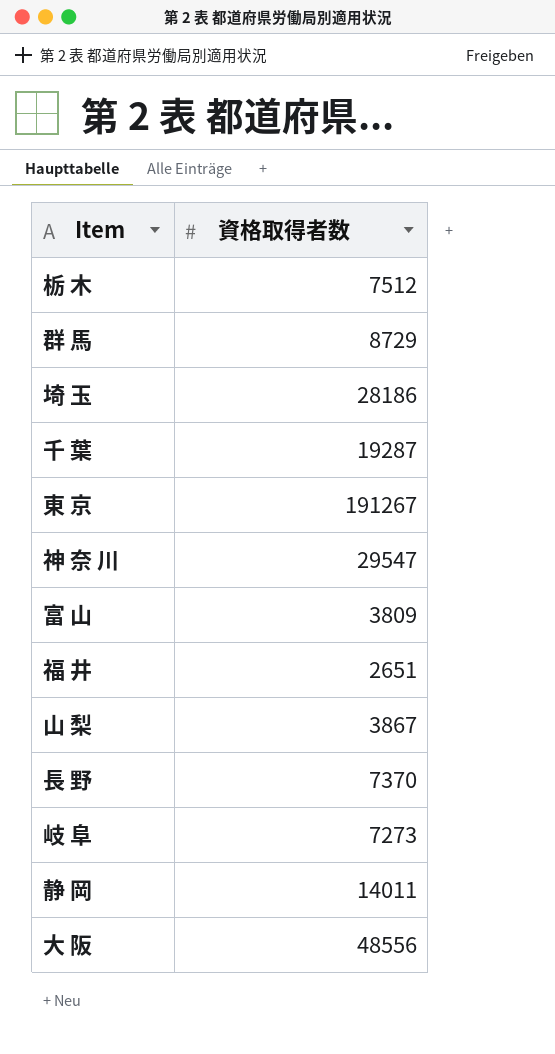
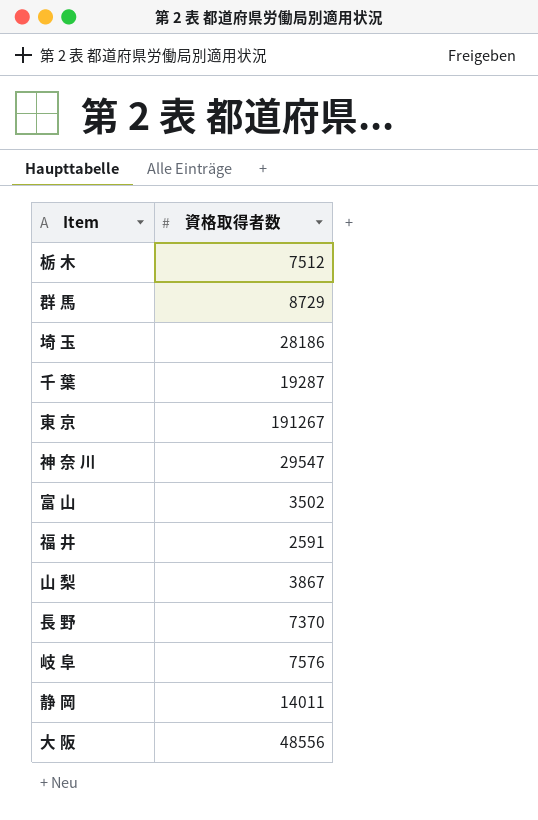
富 山 | 資格取得者数: 3809 -> 3502
福 井 | 資格取得者数: 2651 -> 2591
岐 阜 | 資格取得者数: 7273 -> 7576

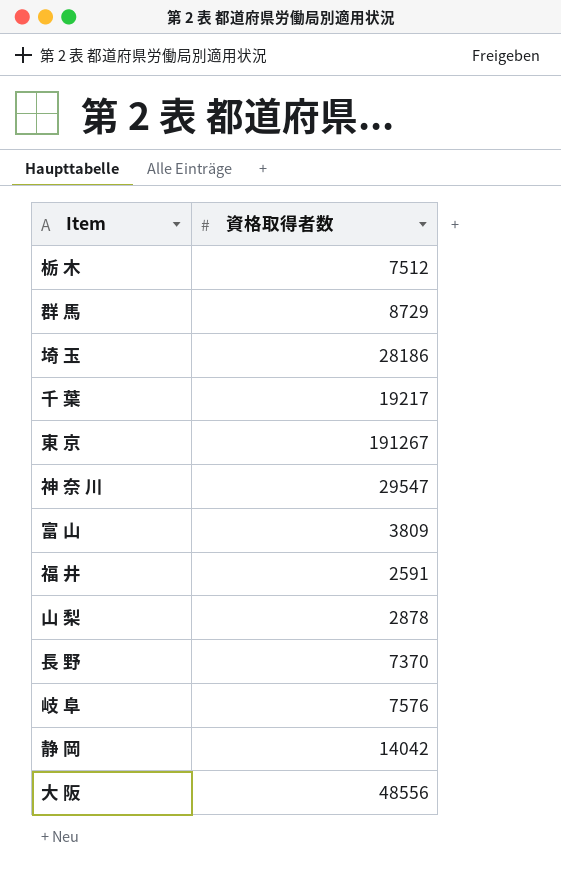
千 葉 | 資格取得者数: 19287 -> 19217
富 山 | 資格取得者数: 3502 -> 3809
山 梨 | 資格取得者数: 3867 -> 2878
静 岡 | 資格取得者数: 14011 -> 14042

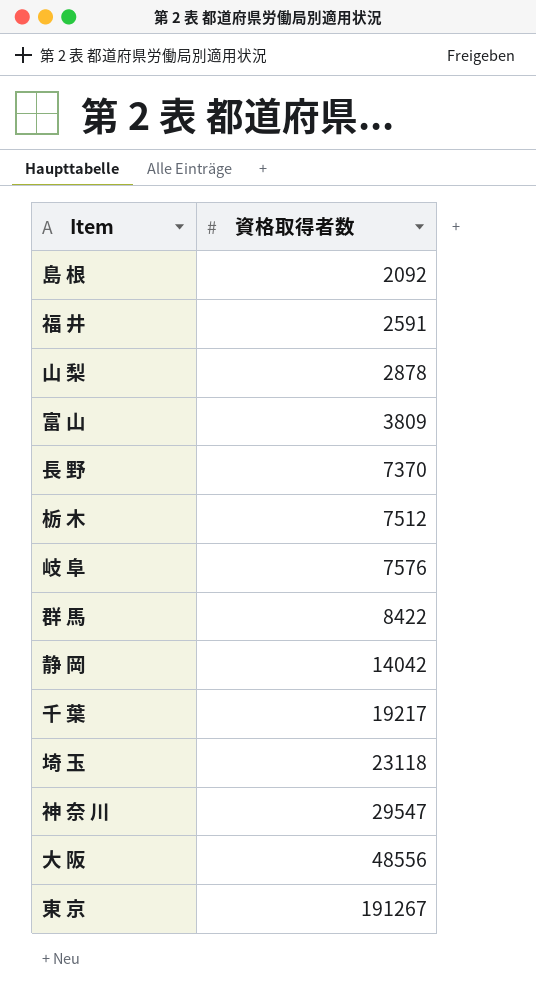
row order: none -> 資格取得者数 ascending
row 島 根: none -> 2092
群 馬 | 資格取得者数: 8729 -> 8422
埼 玉 | 資格取得者数: 28186 -> 23118

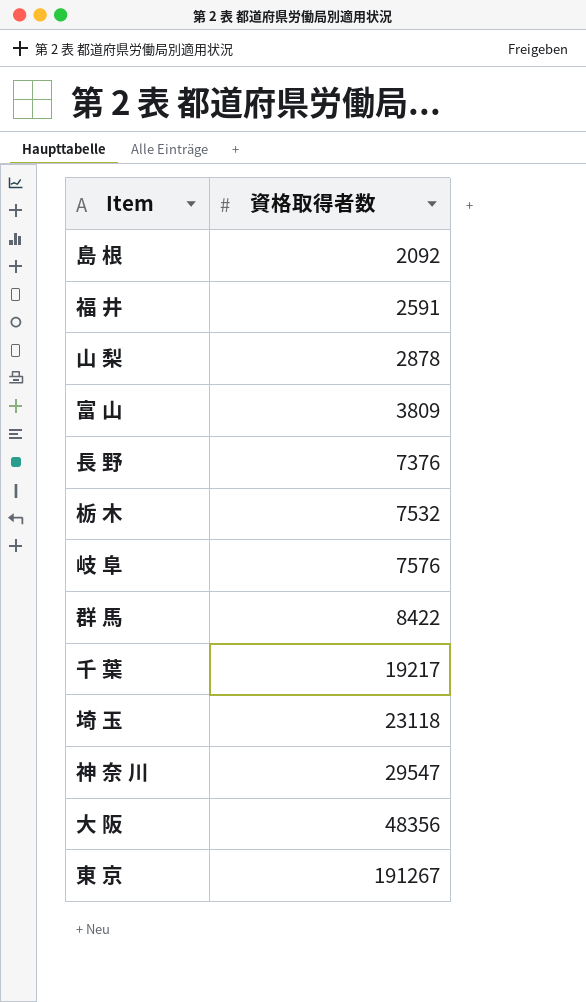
row 静 岡: 14042 -> none
長 野 | 資格取得者数: 7370 -> 7376
栃 木 | 資格取得者数: 7512 -> 7532
大 阪 | 資格取得者数: 48556 -> 48356

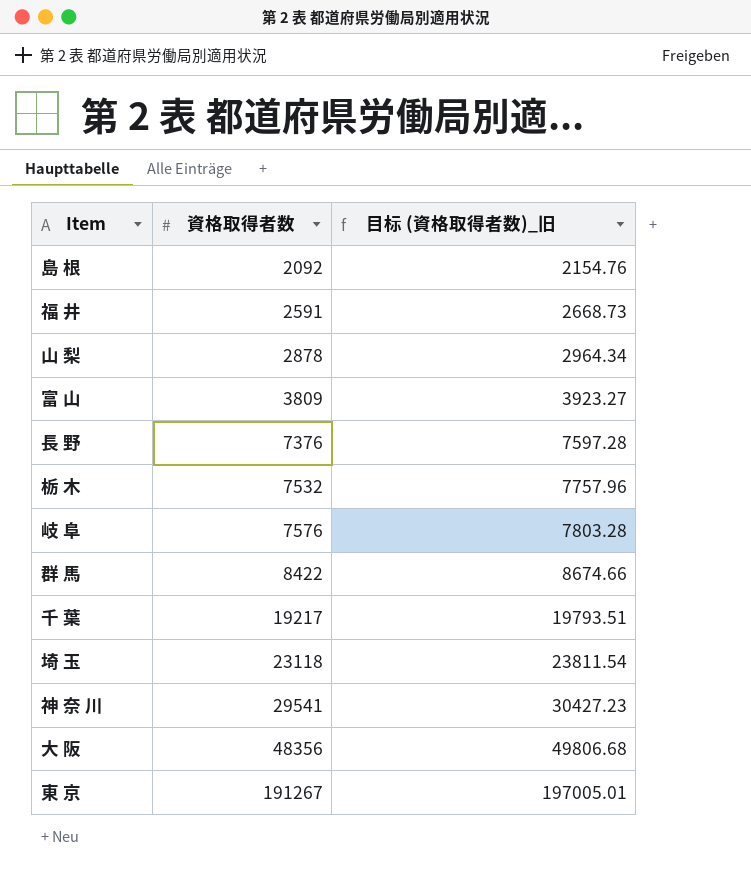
column 目标 (資格取得者数)_旧 | formula: none -> [資格取得者数] * 1.03
神 奈 川 | 資格取得者数: 29547 -> 29541

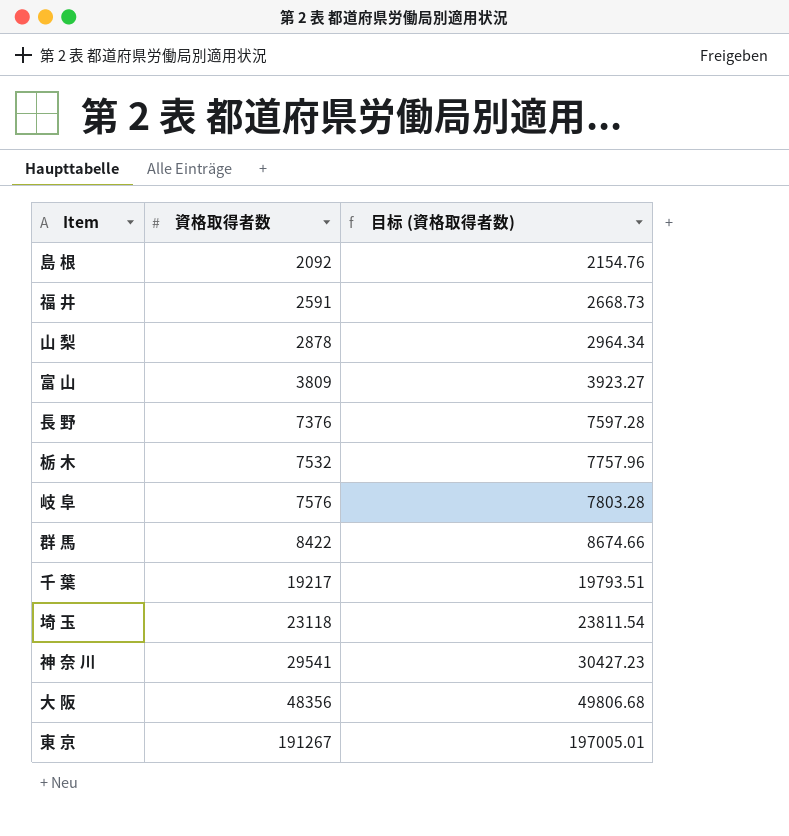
column name: 目标 (資格取得者数)_旧 -> 目标 (資格取得者数)

